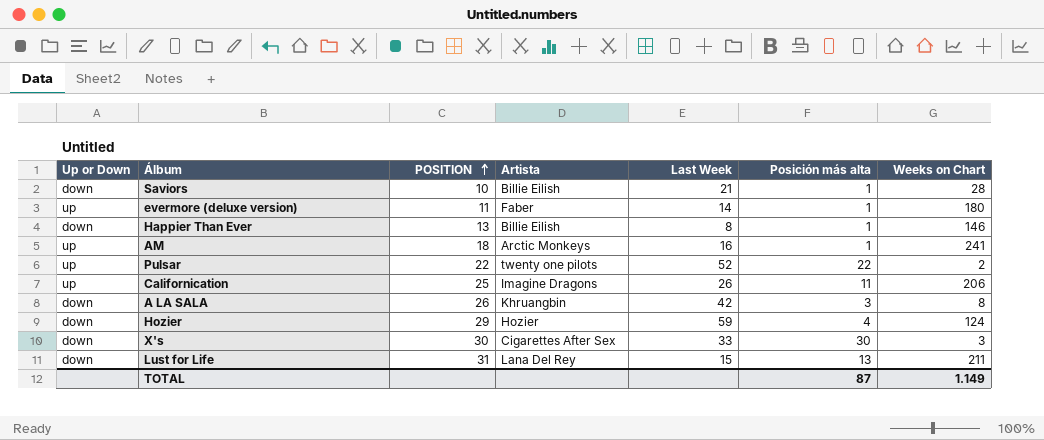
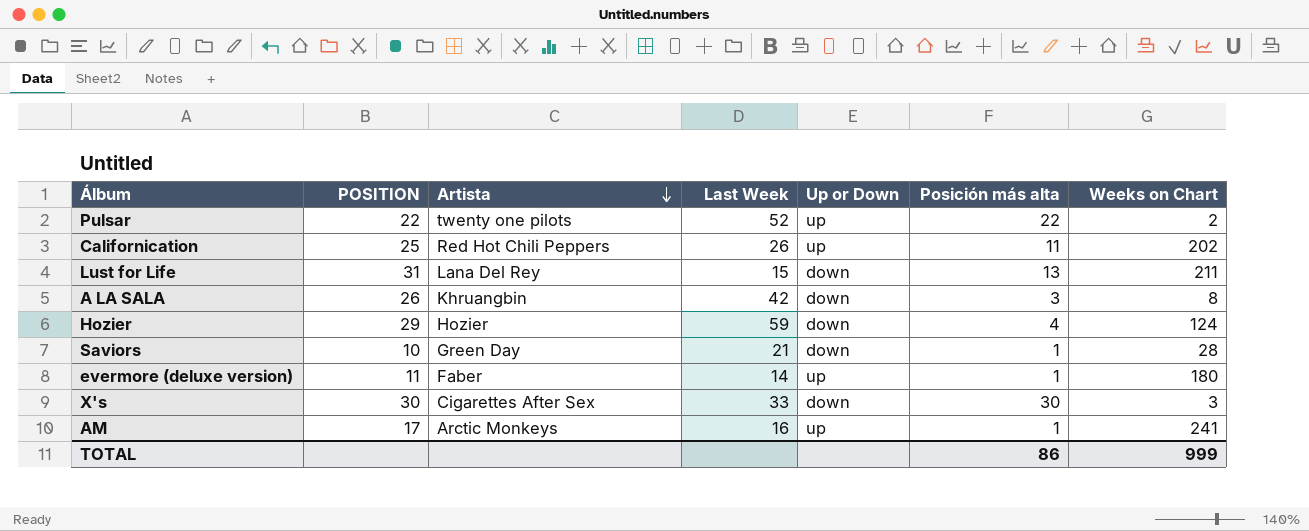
row order: POSITION ascending -> Artista descending
column Up or Down | position: 1 -> 5
row Happier Than Ever: down | 13 | Billie Eilish | 8 | 1 | 146 -> none
Californication | Artista: Imagine Dragons -> Red Hot Chili Peppers
Californication | Weeks on Chart: 206 -> 202
Saviors | Artista: Billie Eilish -> Green Day
AM | POSITION: 18 -> 17
TOTAL | Posición más alta: 87 -> 86
TOTAL | Weeks on Chart: 1.149 -> 999

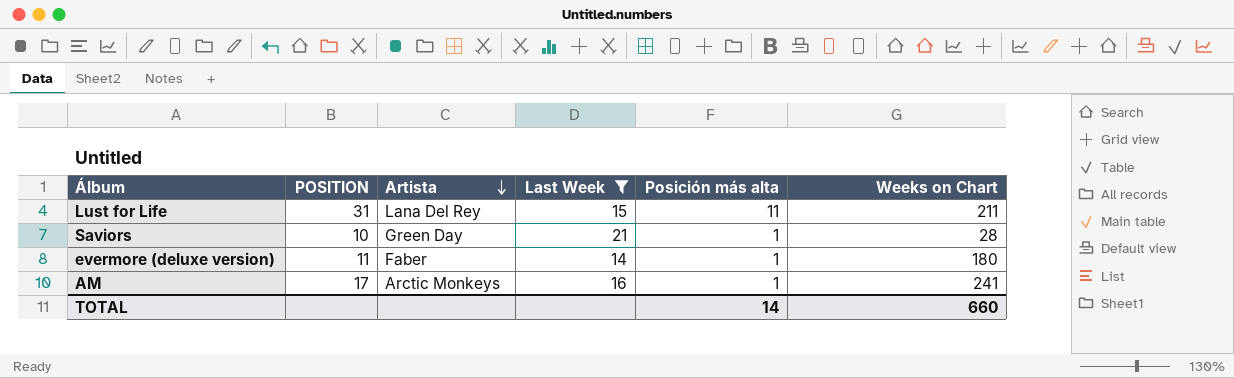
filter: none -> Last Week <= 21
column Up or Down | position: 5 -> none
Lust for Life | Posición más alta: 13 -> 11
TOTAL | Posición más alta: 86 -> 14
TOTAL | Weeks on Chart: 999 -> 660

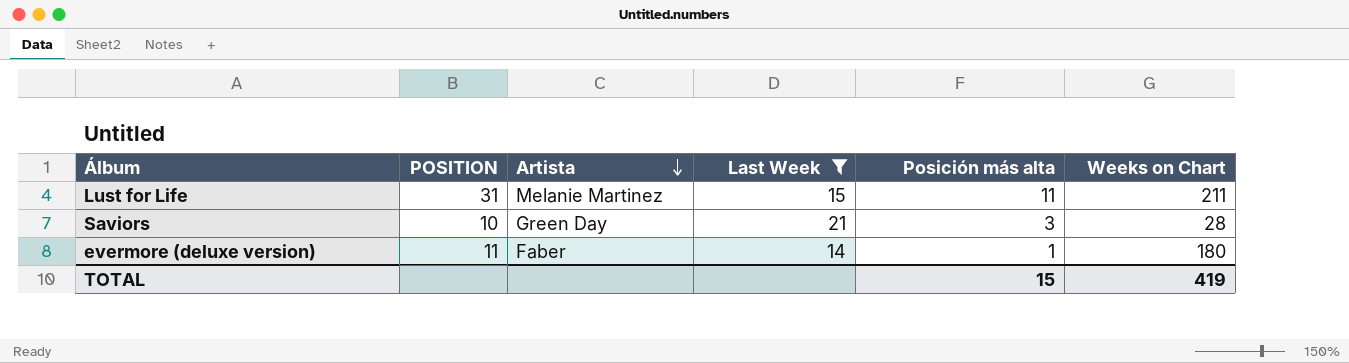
row AM: 17 | Arctic Monkeys | 16 | 1 | 241 -> none
Lust for Life | Artista: Lana Del Rey -> Melanie Martinez
Saviors | Posición más alta: 1 -> 3
TOTAL | Posición más alta: 14 -> 15
TOTAL | Weeks on Chart: 660 -> 419

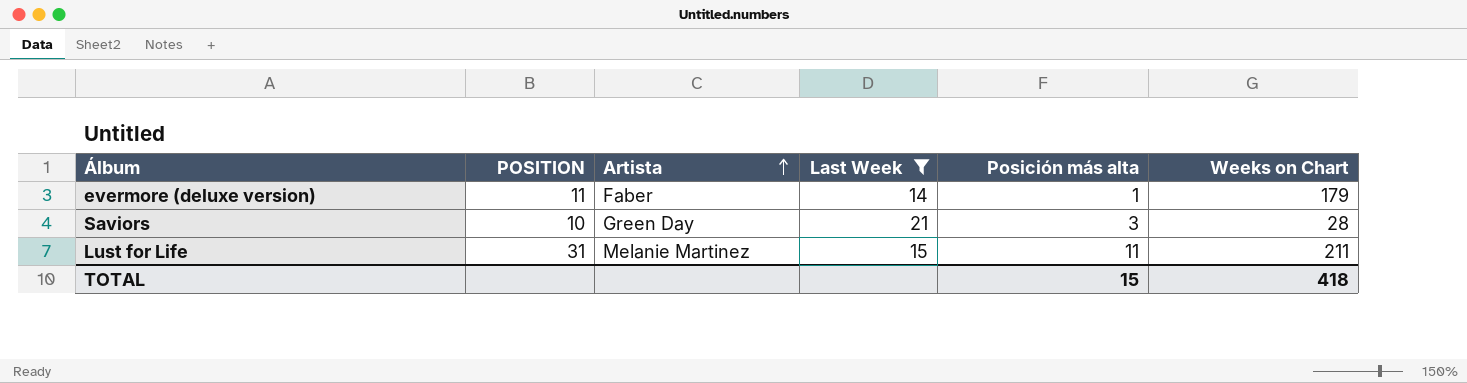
row order: Artista descending -> Artista ascending
evermore (deluxe version) | Weeks on Chart: 180 -> 179
TOTAL | Weeks on Chart: 419 -> 418

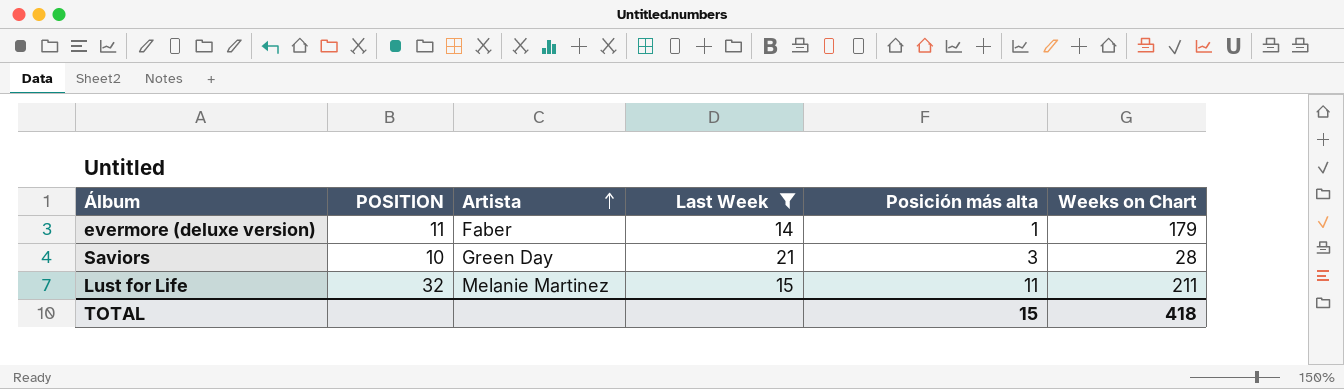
Lust for Life | POSITION: 31 -> 32

